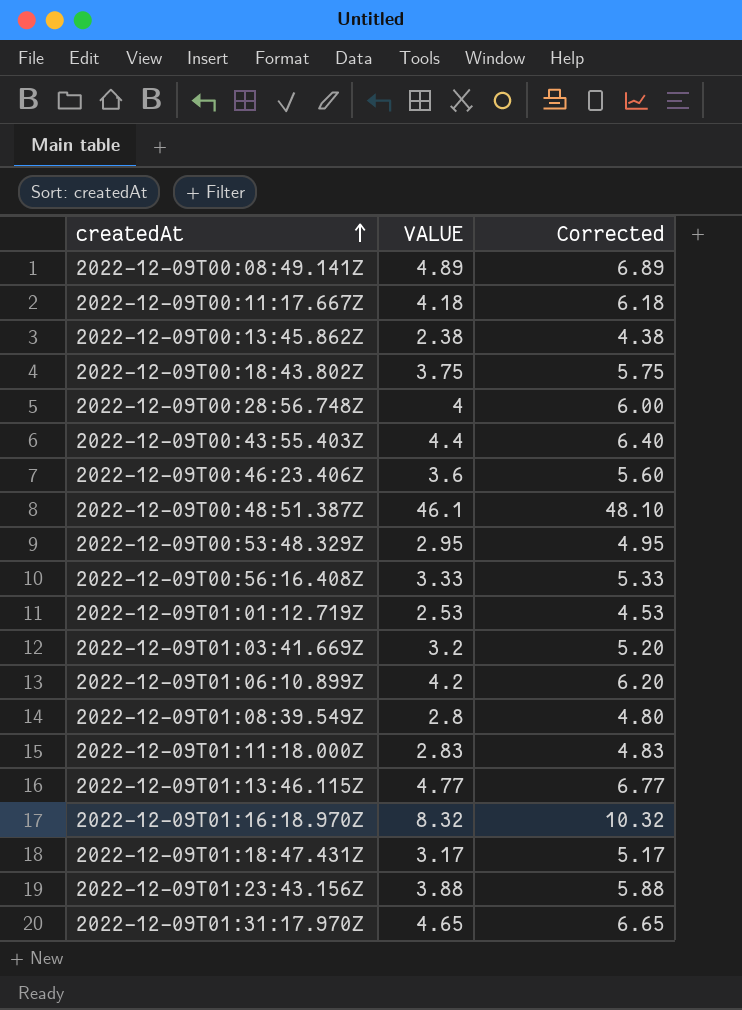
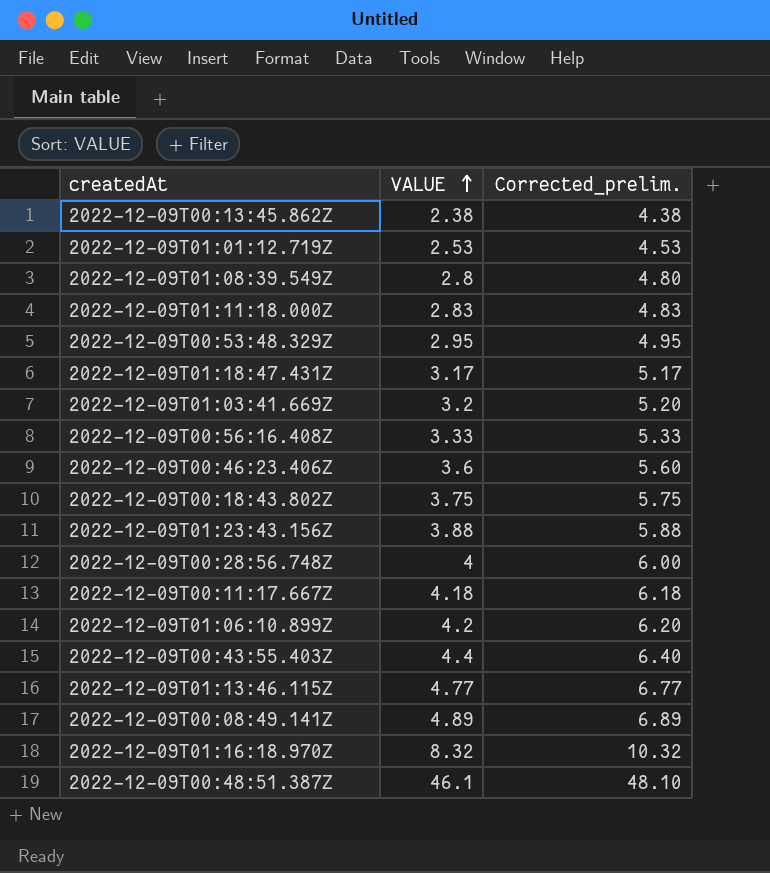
row order: createdAt ascending -> VALUE ascending
column name: Corrected -> Corrected_prelim.
row 2022-12-09T01:31:17.970Z: 4.65 | 6.65 -> none

